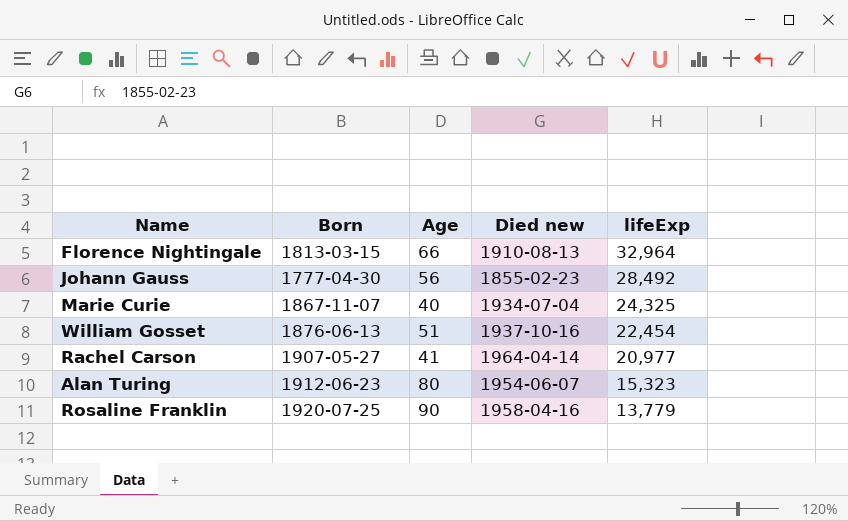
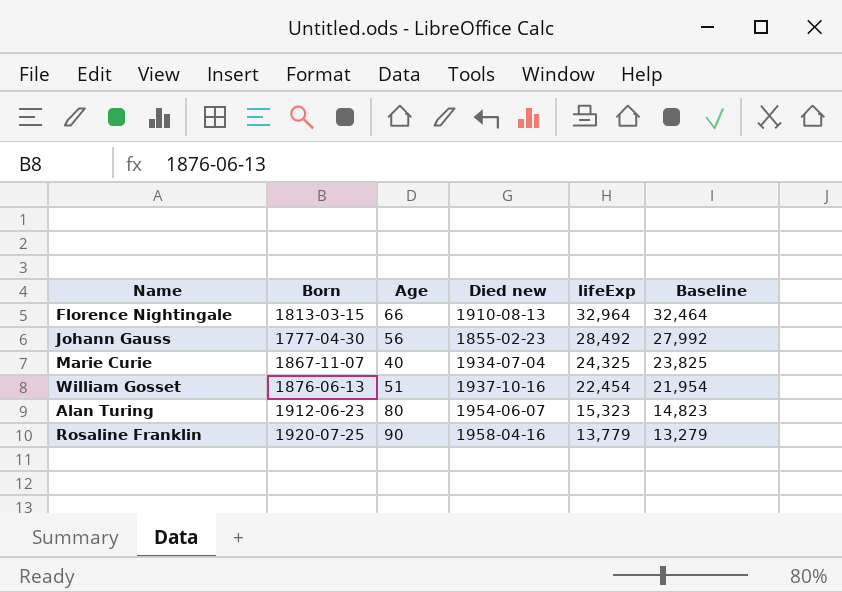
column Baseline | formula: none -> [lifeExp] - 500
row Rachel Carson: 1907-05-27 | 41 | 1964-04-14 | 20,977 -> none

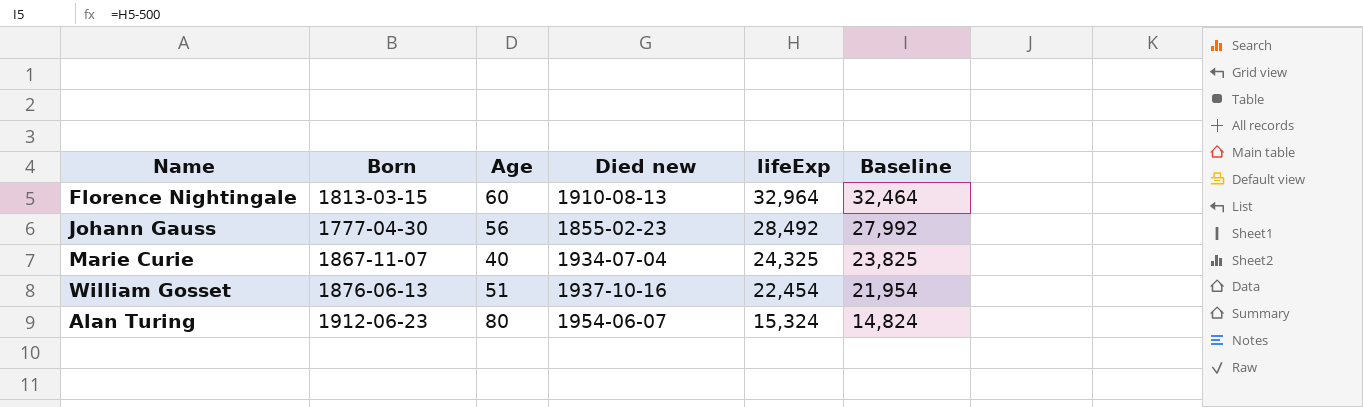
row Rosaline Franklin: 1920-07-25 | 90 | 1958-04-16 | 13,779 | 13,279 -> none
Florence Nightingale | Age: 66 -> 60
Alan Turing | lifeExp: 15,323 -> 15,324
Alan Turing | Baseline: 14,823 -> 14,824

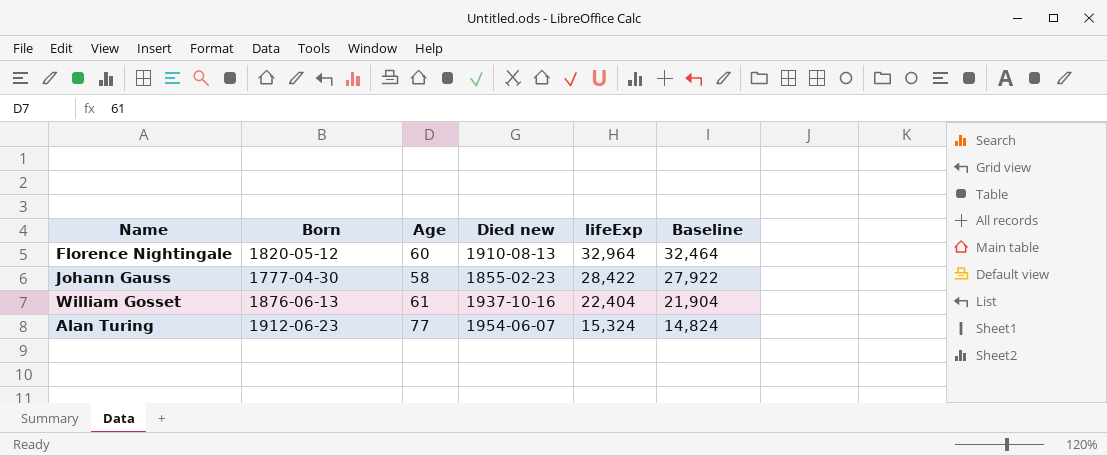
row Marie Curie: 1867-11-07 | 40 | 1934-07-04 | 24,325 | 23,825 -> none
Florence Nightingale | Born: 1813-03-15 -> 1820-05-12
Johann Gauss | Age: 56 -> 58
Johann Gauss | lifeExp: 28,492 -> 28,422
Johann Gauss | Baseline: 27,992 -> 27,922
William Gosset | Age: 51 -> 61
William Gosset | lifeExp: 22,454 -> 22,404
William Gosset | Baseline: 21,954 -> 21,904
Alan Turing | Age: 80 -> 77

